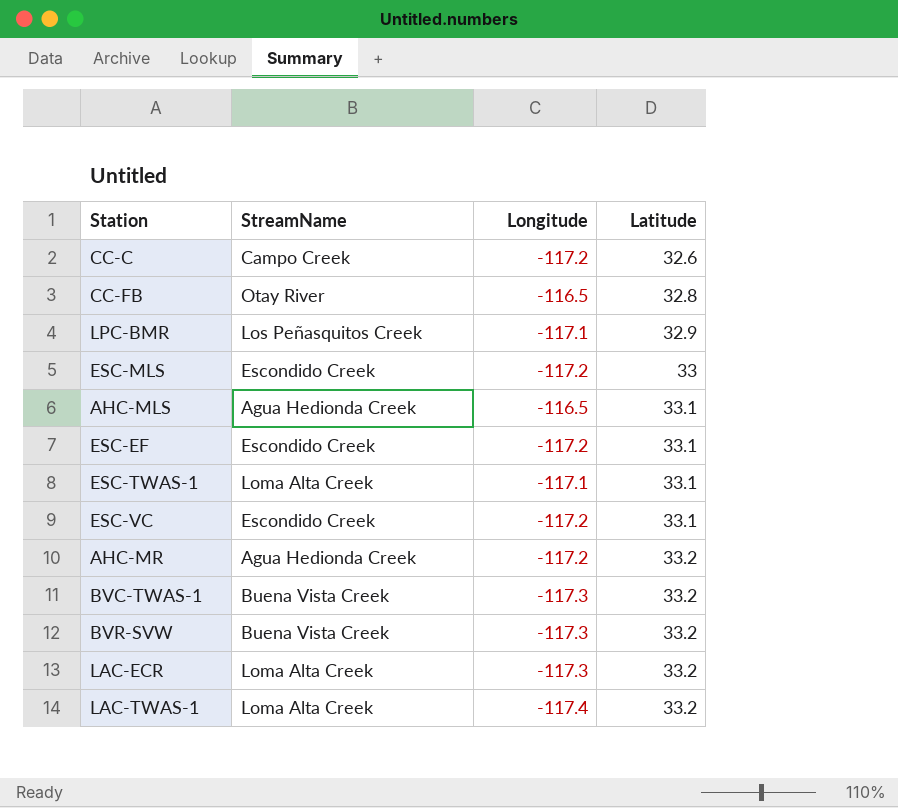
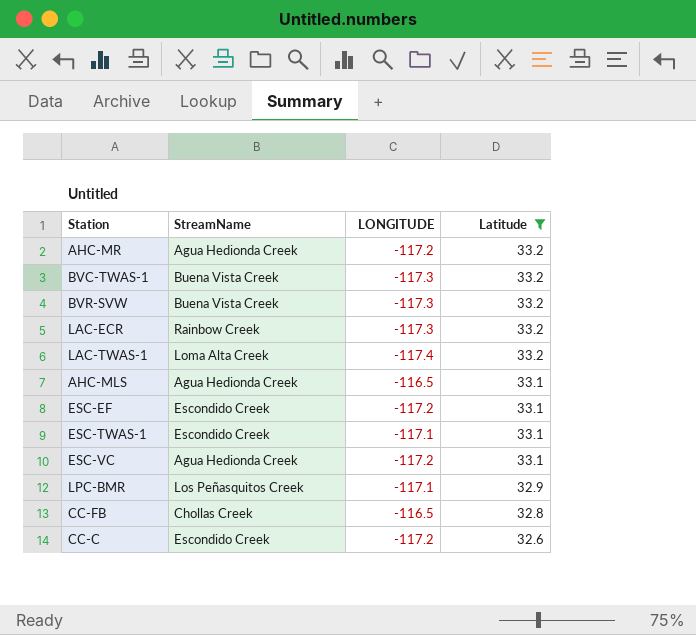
filter: none -> Latitude != 33
row order: Latitude ascending -> Latitude descending
column name: Longitude -> LONGITUDE
LAC-ECR | StreamName: Loma Alta Creek -> Rainbow Creek
ESC-TWAS-1 | StreamName: Loma Alta Creek -> Escondido Creek
ESC-VC | StreamName: Escondido Creek -> Agua Hedionda Creek
CC-FB | StreamName: Otay River -> Chollas Creek
CC-C | StreamName: Campo Creek -> Escondido Creek

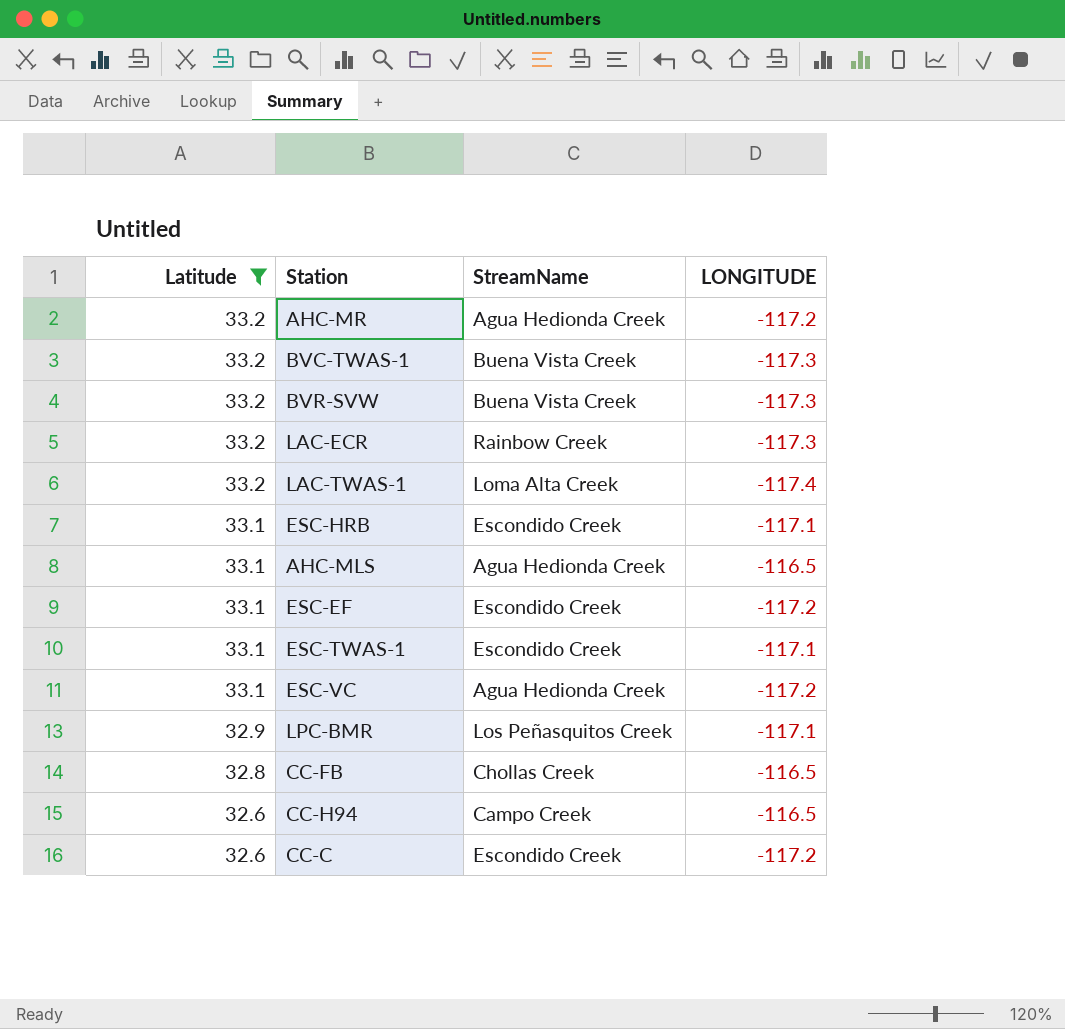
column Latitude | position: 4 -> 1
row ESC-HRB: none -> 33.1 | Escondido Creek | -117.1
row CC-H94: none -> 32.6 | Campo Creek | -116.5

